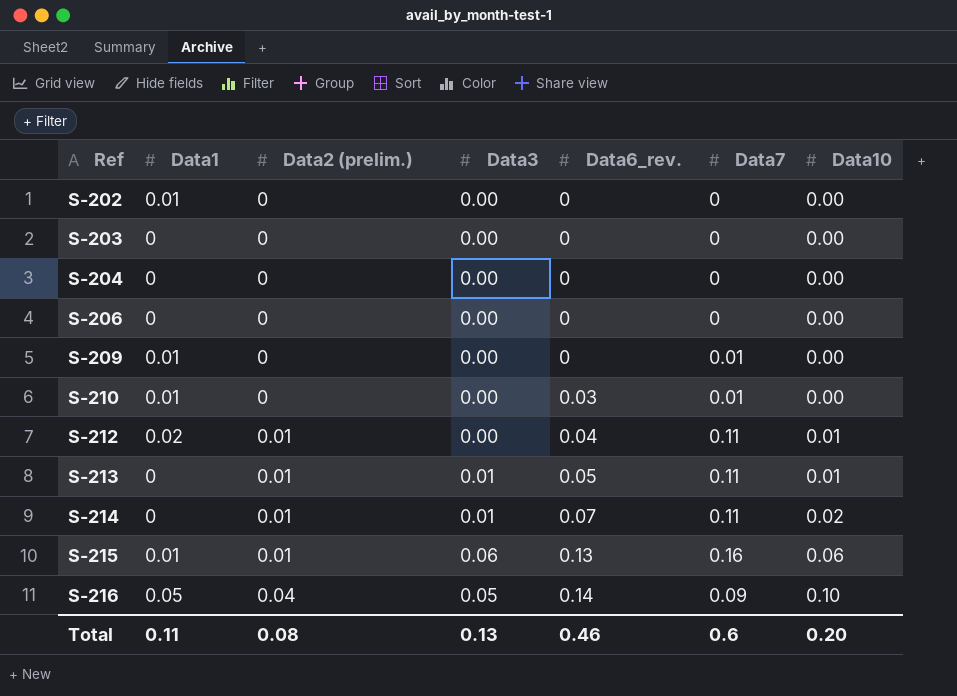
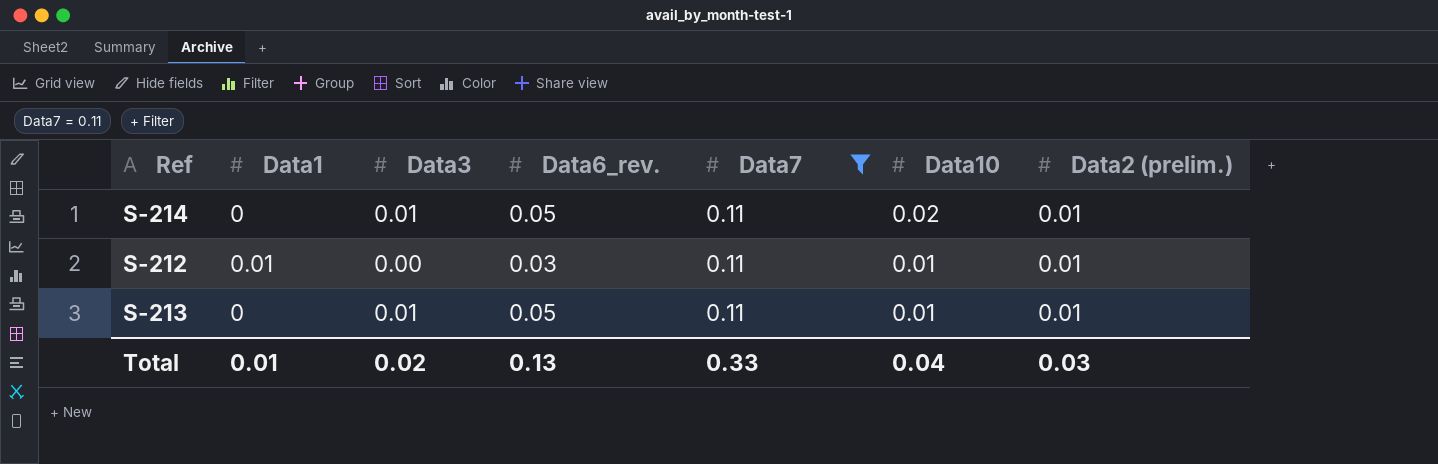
filter: none -> Data7 = 0.11
row order: Ref ascending -> Data10 descending
column Data2 (prelim.) | position: 3 -> 7
S-214 | Data6_rev.: 0.07 -> 0.05
S-212 | Data1: 0.02 -> 0.01
S-212 | Data6_rev.: 0.04 -> 0.03
Total | Data1: 0.11 -> 0.01
Total | Data3: 0.13 -> 0.02
Total | Data6_rev.: 0.46 -> 0.13
Total | Data7: 0.6 -> 0.33
Total | Data10: 0.20 -> 0.04
Total | Data2 (prelim.): 0.08 -> 0.03

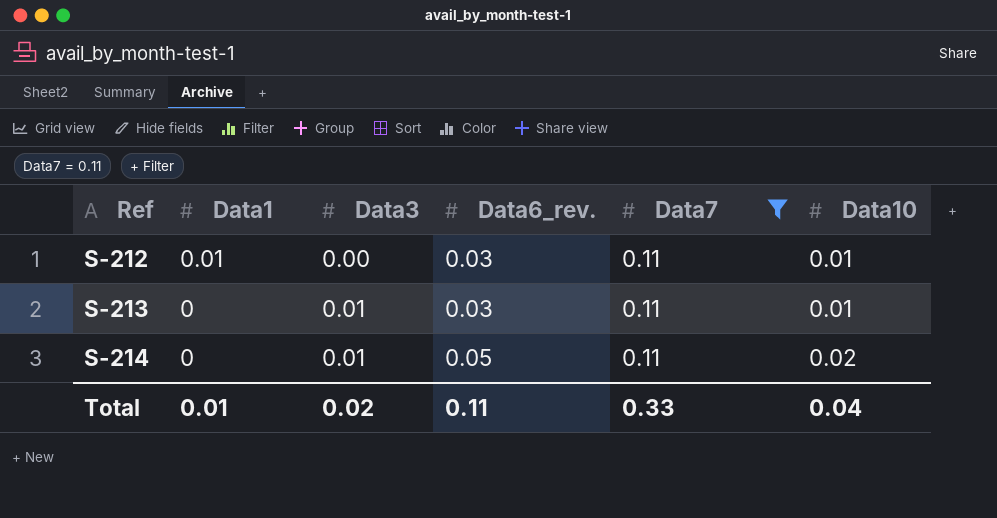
row order: Data10 descending -> Ref ascending
column Data2 (prelim.) | position: 7 -> none
S-213 | Data6_rev.: 0.05 -> 0.03
Total | Data6_rev.: 0.13 -> 0.11

